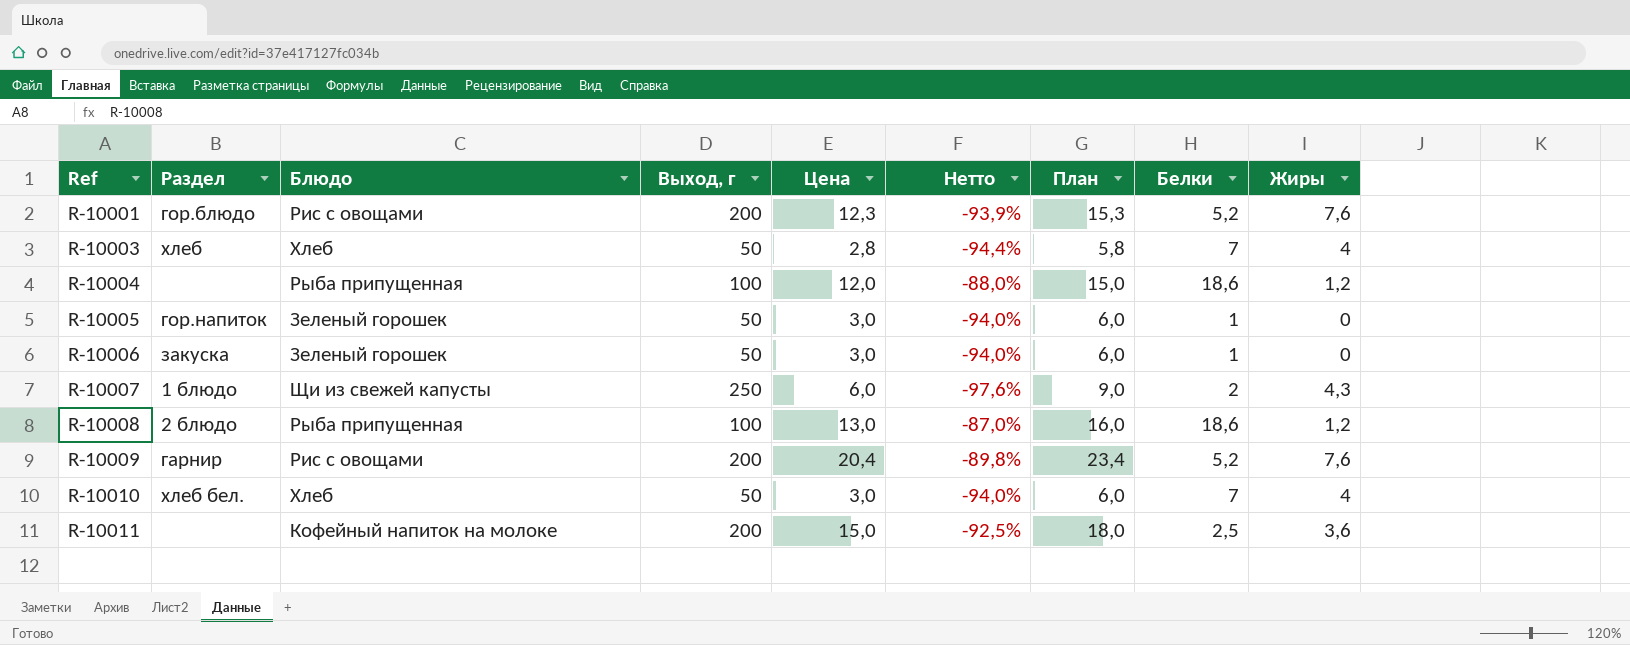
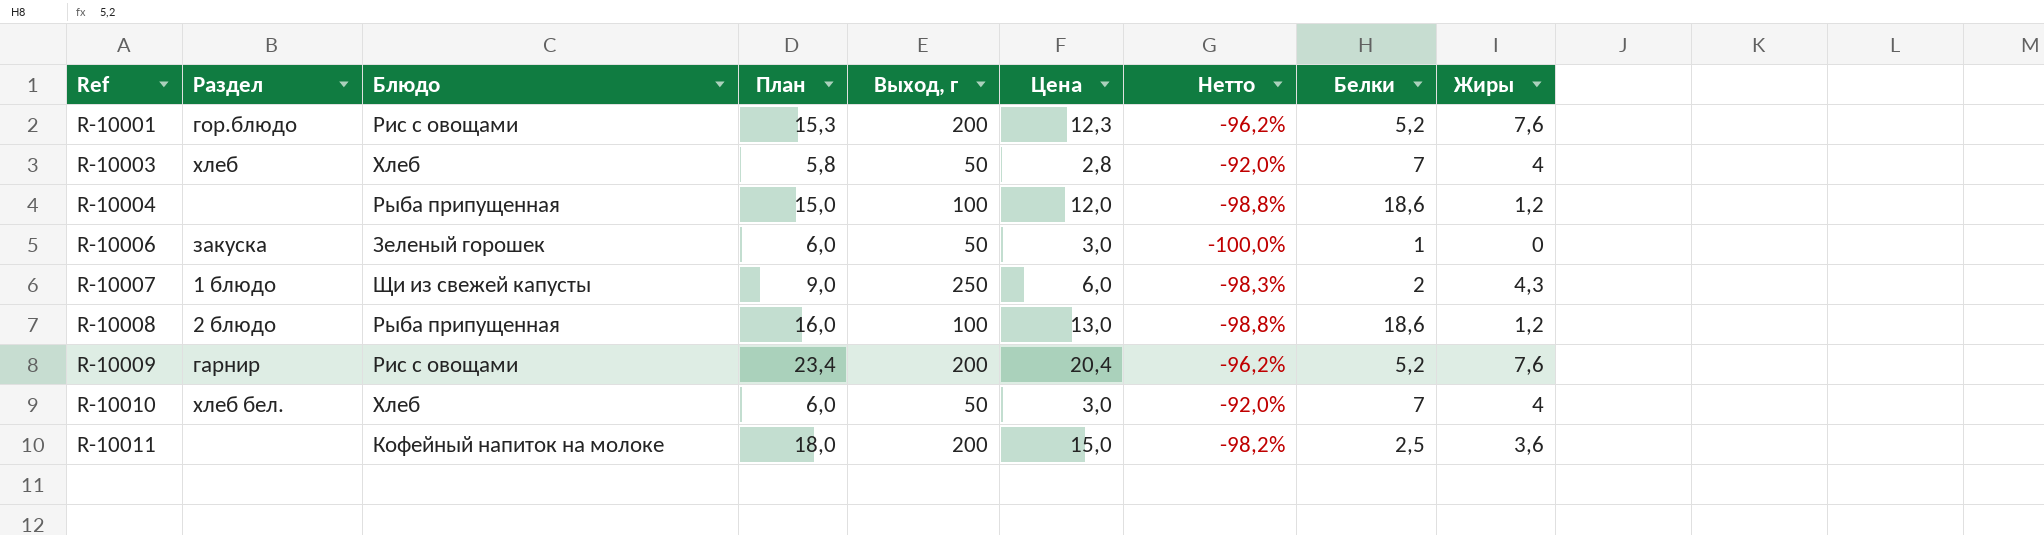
column План | position: 7 -> 4
column Нетто | formula: ([Цена] - [Выход, г]) / [Выход, г] -> ([Жиры] - [Выход, г]) / [Выход, г]
row R-10005: гор.напиток | Зеленый горошек | 50 | 3,0 | -94,0% | 6,0 | 1 | 0 -> none

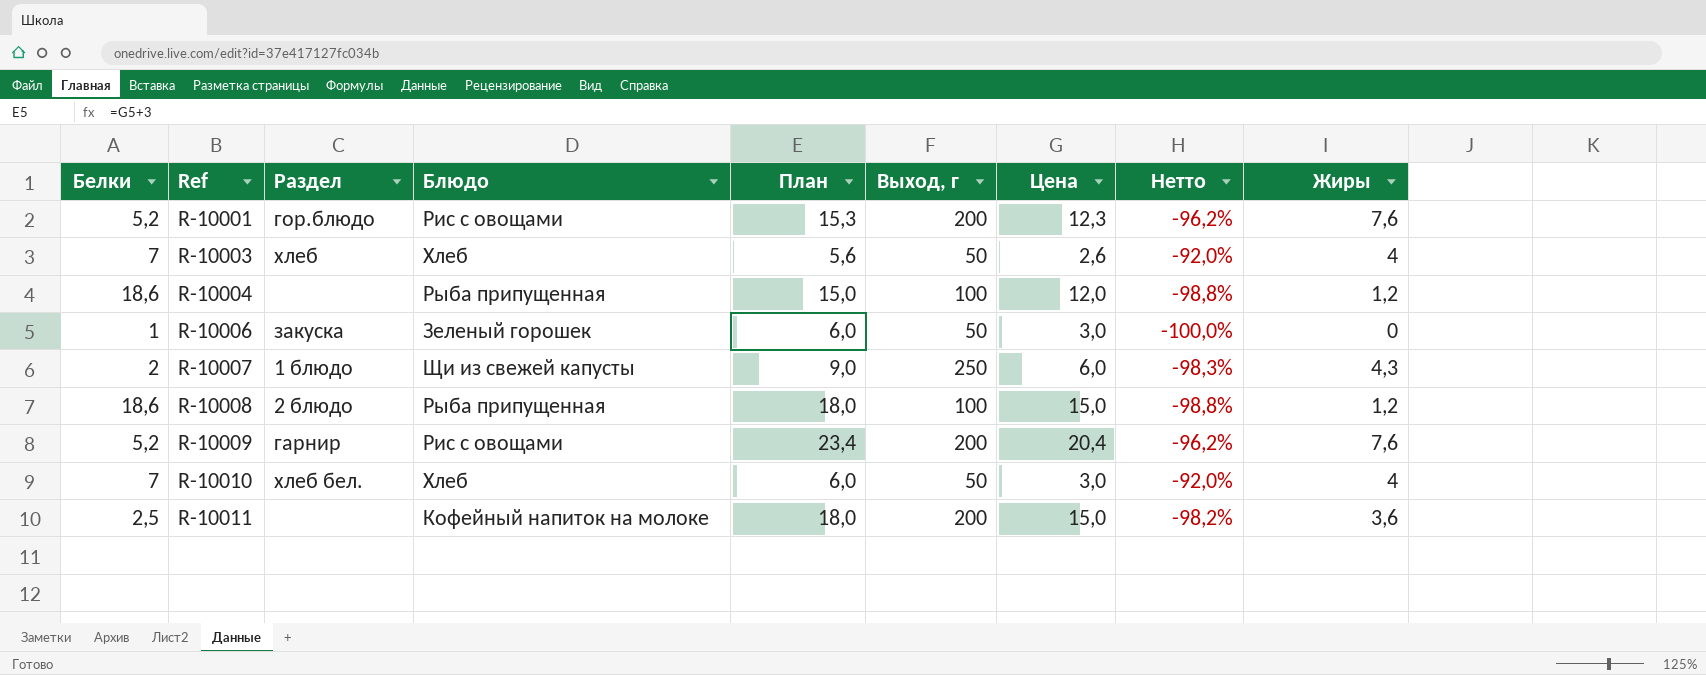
column Белки | position: 8 -> 1
R-10003 | План: 5,8 -> 5,6
R-10003 | Цена: 2,8 -> 2,6
R-10008 | План: 16,0 -> 18,0
R-10008 | Цена: 13,0 -> 15,0

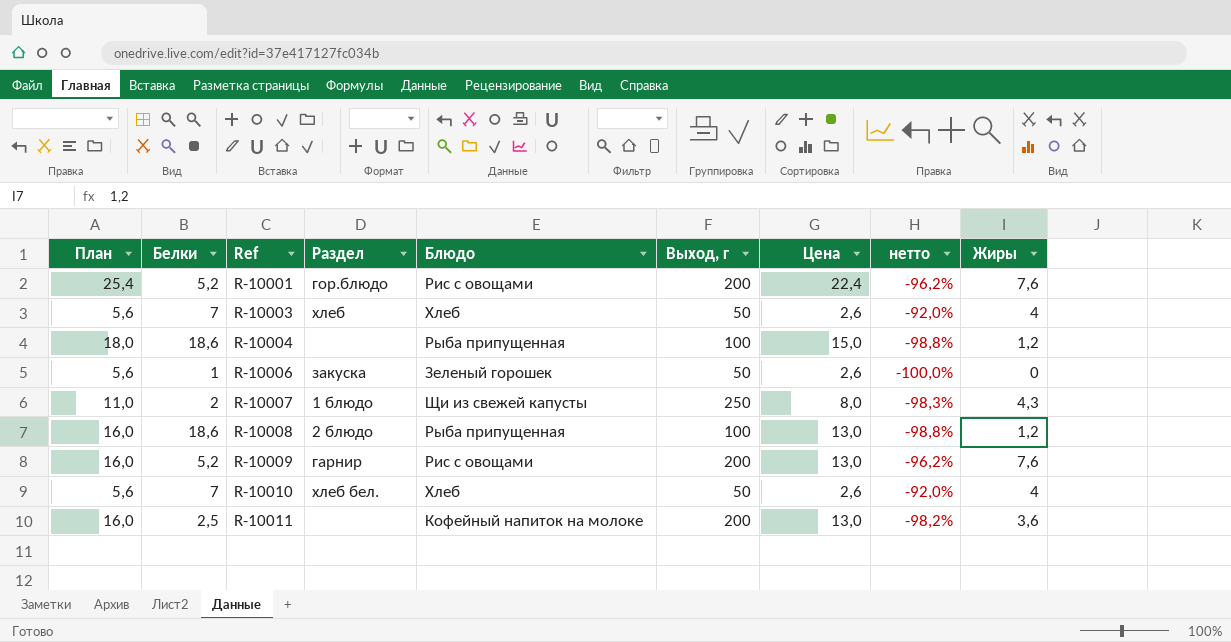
column План | position: 5 -> 1
column name: Нетто -> нетто
R-10001 | План: 15,3 -> 25,4
R-10001 | Цена: 12,3 -> 22,4
R-10004 | План: 15,0 -> 18,0
R-10004 | Цена: 12,0 -> 15,0
R-10006 | План: 6,0 -> 5,6
R-10006 | Цена: 3,0 -> 2,6
R-10007 | План: 9,0 -> 11,0
R-10007 | Цена: 6,0 -> 8,0
R-10008 | План: 18,0 -> 16,0
R-10008 | Цена: 15,0 -> 13,0
R-10009 | План: 23,4 -> 16,0
R-10009 | Цена: 20,4 -> 13,0
R-10010 | План: 6,0 -> 5,6
R-10010 | Цена: 3,0 -> 2,6
R-10011 | План: 18,0 -> 16,0
R-10011 | Цена: 15,0 -> 13,0

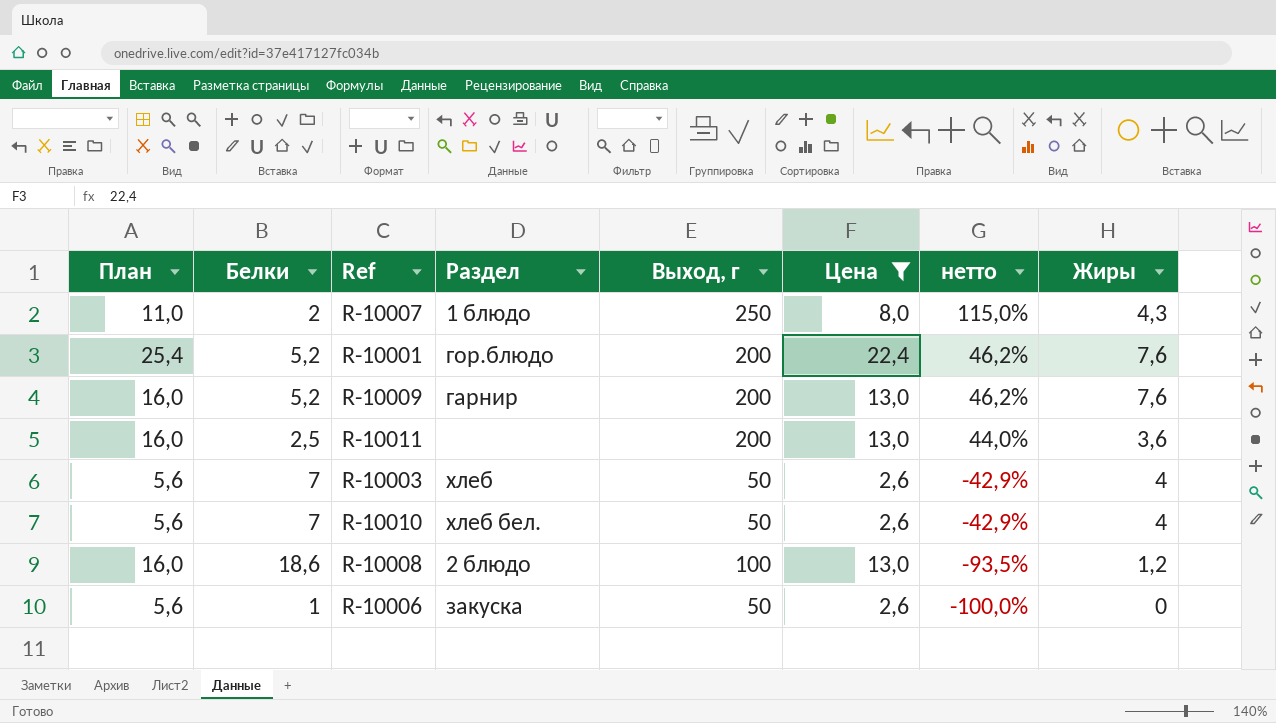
filter: none -> Цена != 15,0
row order: Ref ascending -> нетто descending
column Блюдо | position: 5 -> none
column нетто | formula: ([Жиры] - [Выход, г]) / [Выход, г] -> ([Жиры] - [Белки]) / [Белки]

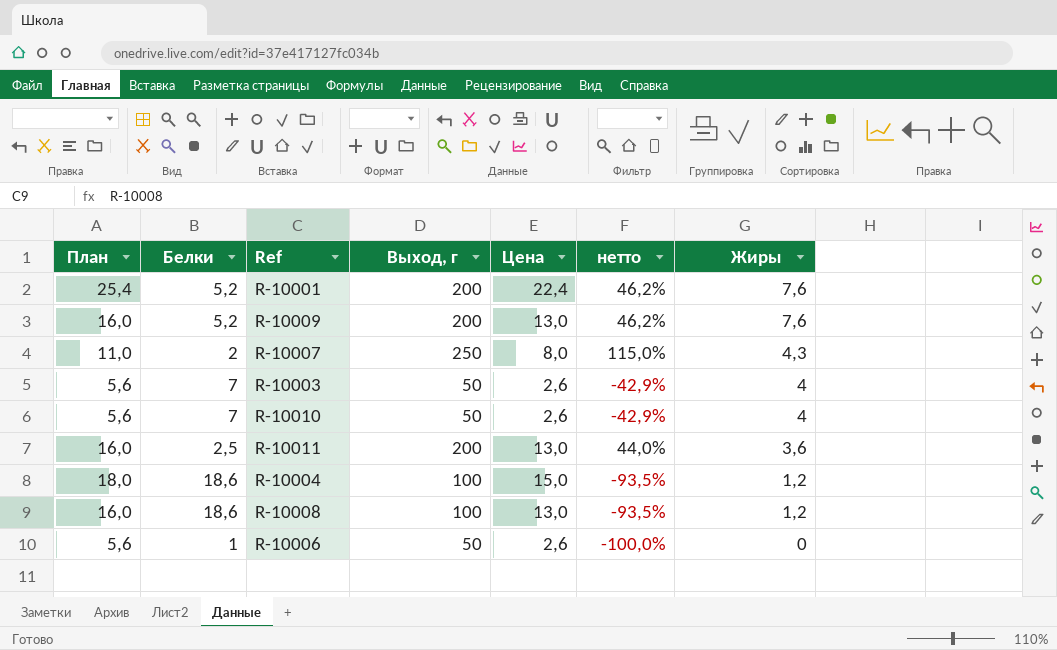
filter: Цена != 15,0 -> none
row order: нетто descending -> Жиры descending
column Раздел | position: 4 -> none

